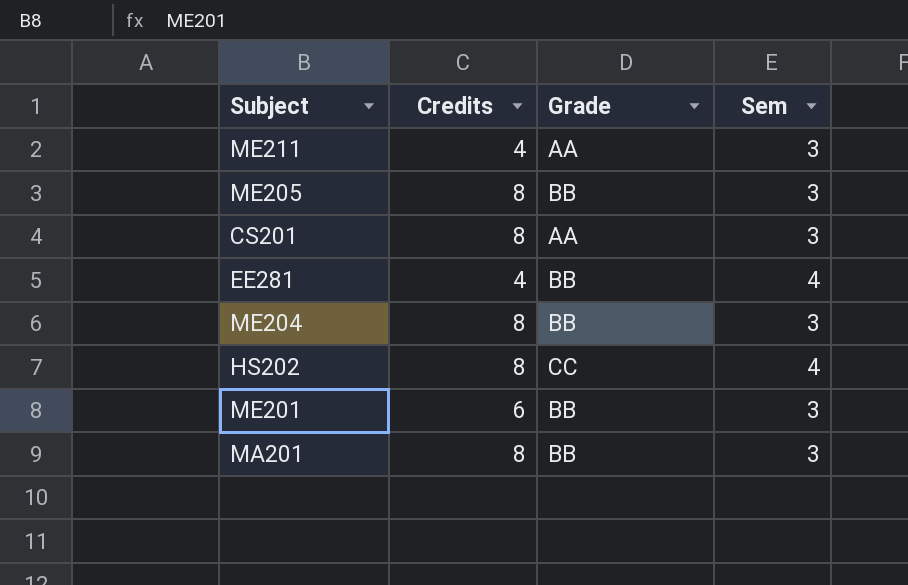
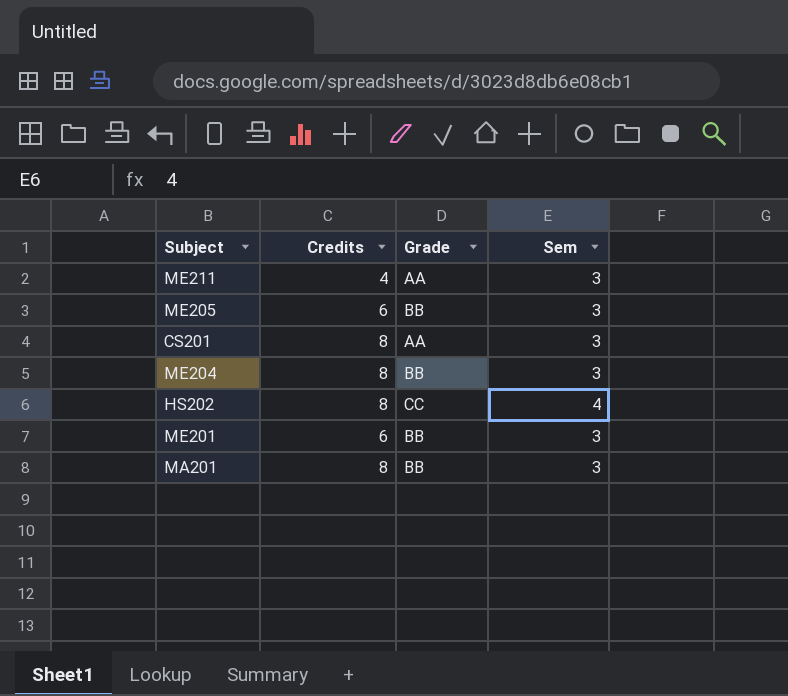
row EE281: 4 | BB | 4 -> none
ME205 | Credits: 8 -> 6

